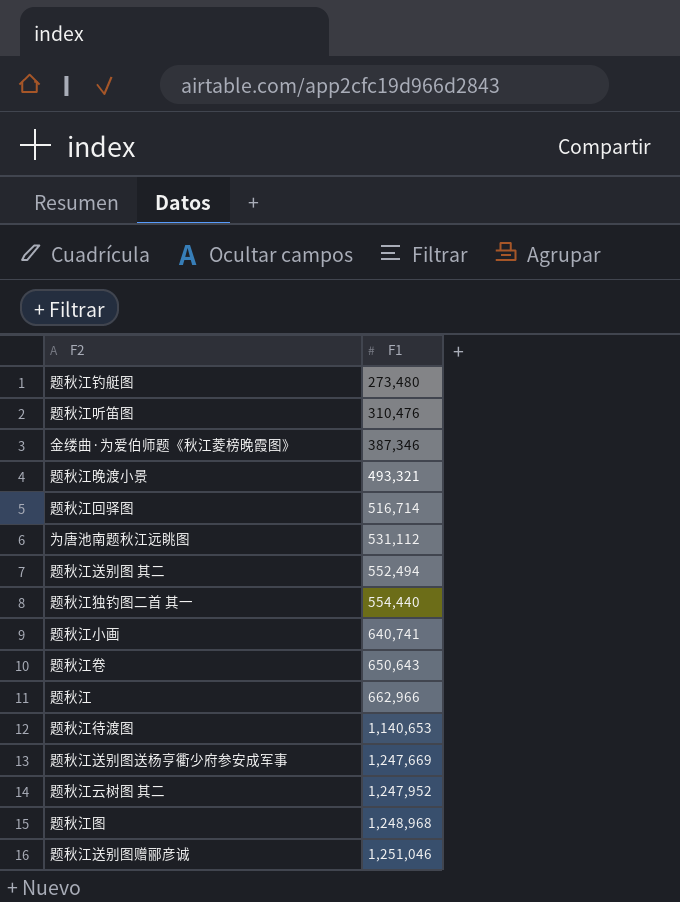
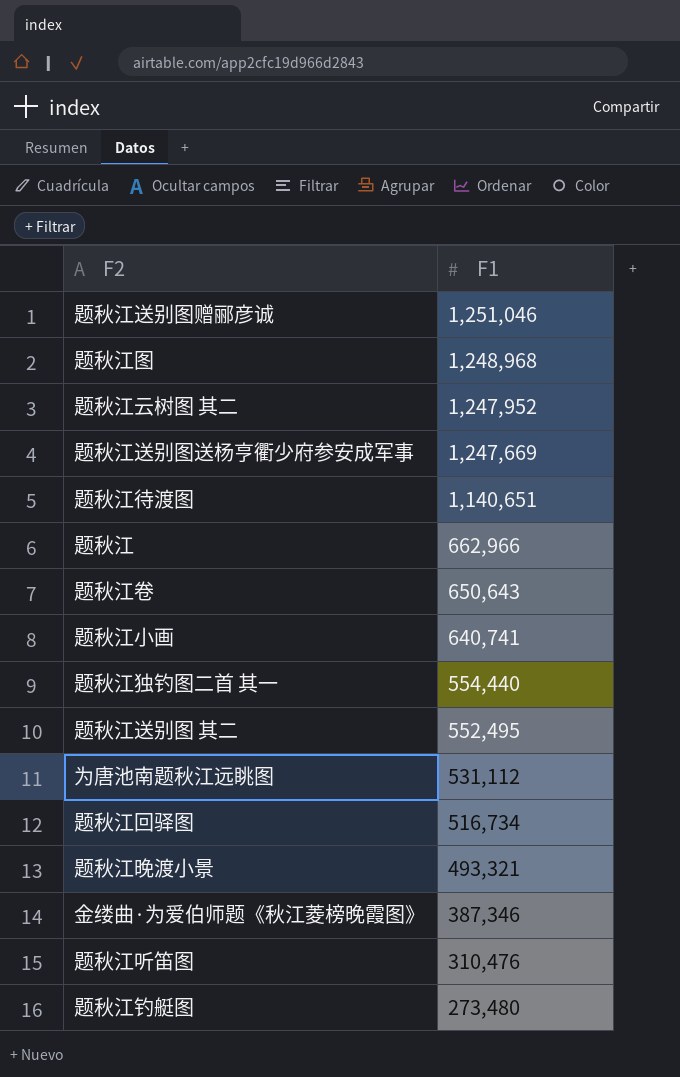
row order: F1 ascending -> F1 descending
题秋江待渡图 | F1: 1,140,653 -> 1,140,651
题秋江送别图 其二 | F1: 552,494 -> 552,495
题秋江回驿图 | F1: 516,714 -> 516,734

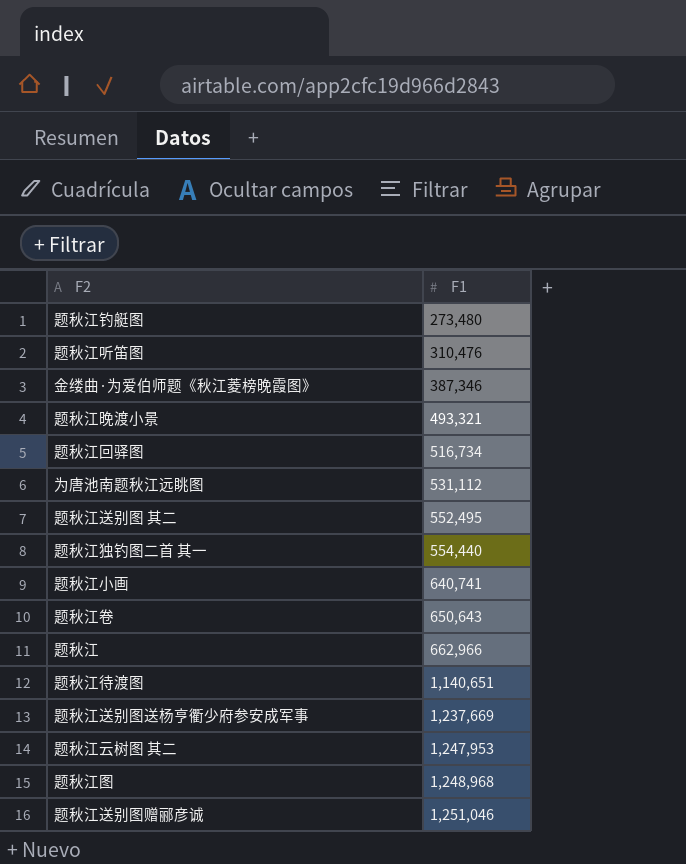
row order: F1 descending -> F1 ascending
题秋江送别图送杨亨衢少府参安成军事 | F1: 1,247,669 -> 1,237,669
题秋江云树图 其二 | F1: 1,247,952 -> 1,247,953

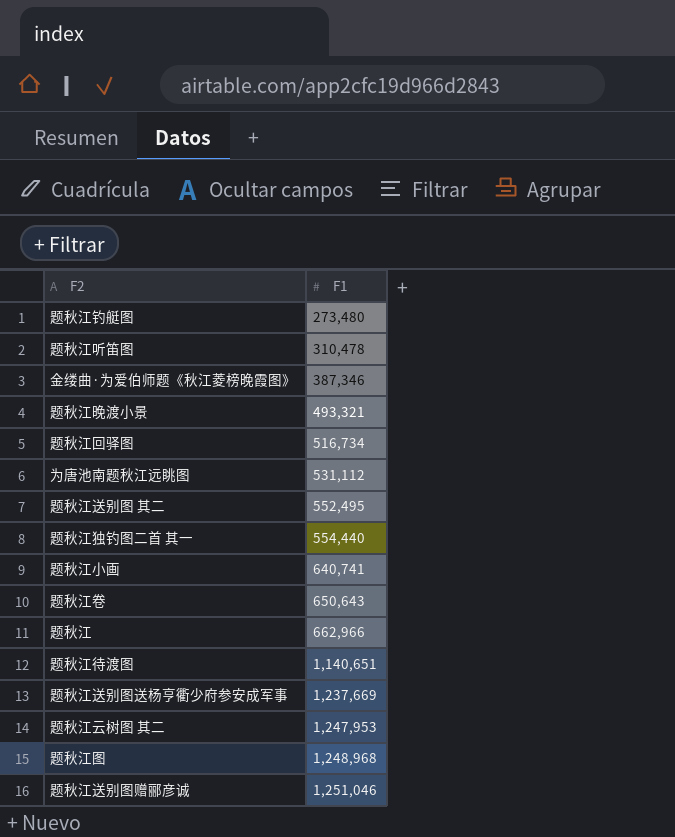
题秋江听笛图 | F1: 310,476 -> 310,478

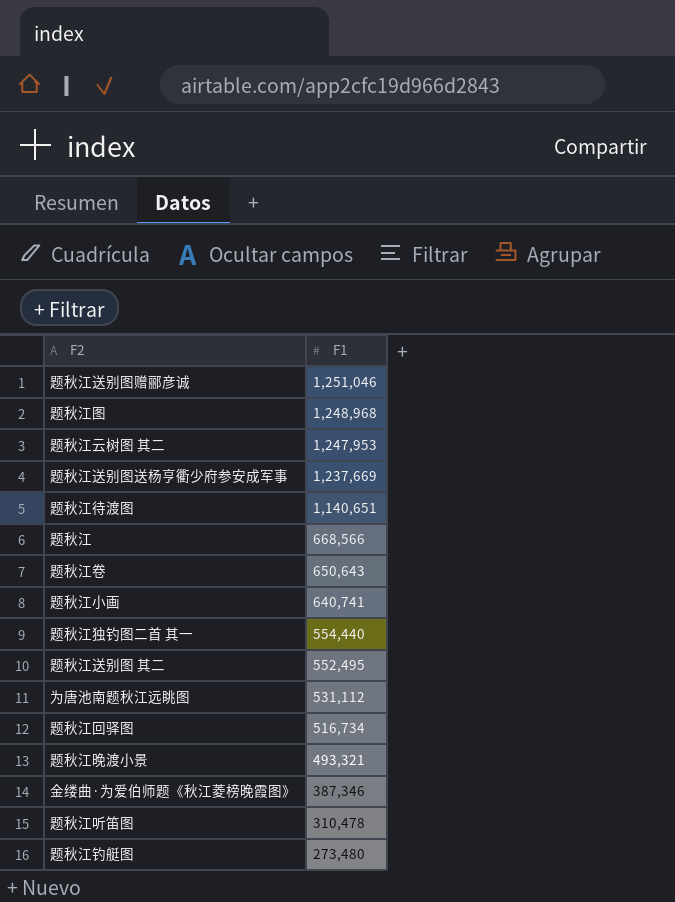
row order: F1 ascending -> F1 descending
题秋江 | F1: 662,966 -> 668,566

